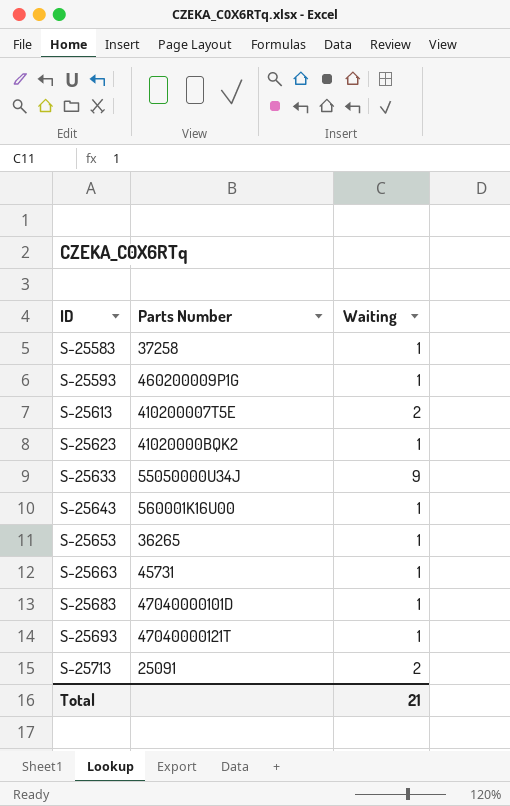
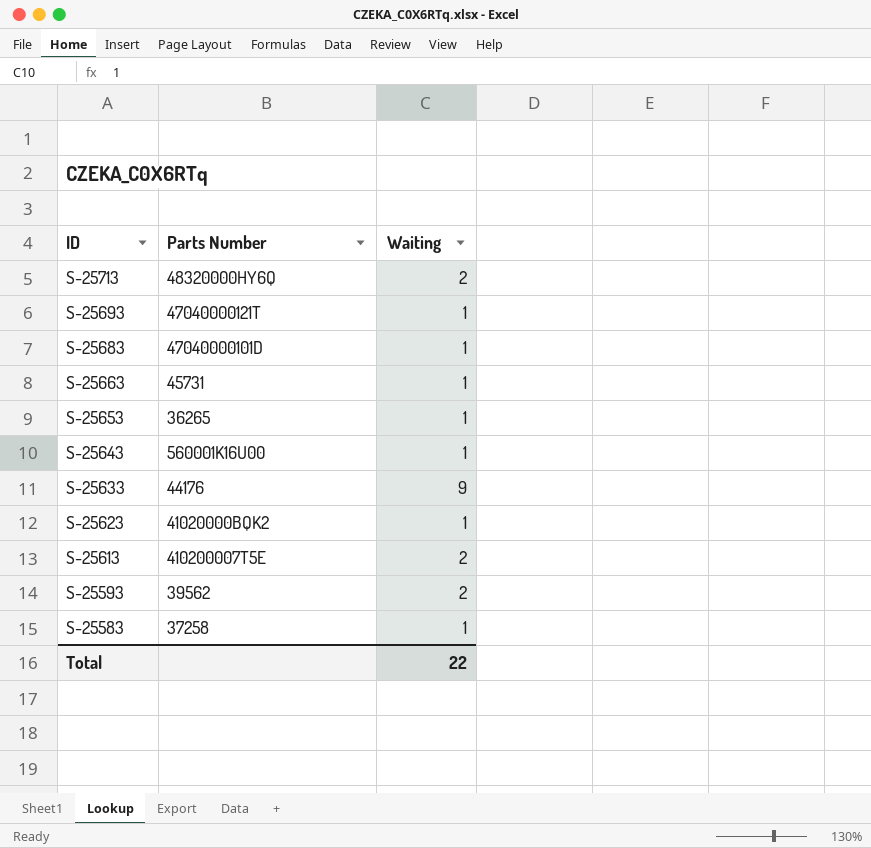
row order: ID ascending -> ID descending
S-25713 | Parts Number: 25091 -> 48320000HY6Q
S-25633 | Parts Number: 55050000U34J -> 44176
S-25593 | Parts Number: 460200009P1G -> 39562
S-25593 | Waiting: 1 -> 2
Total | Waiting: 21 -> 22

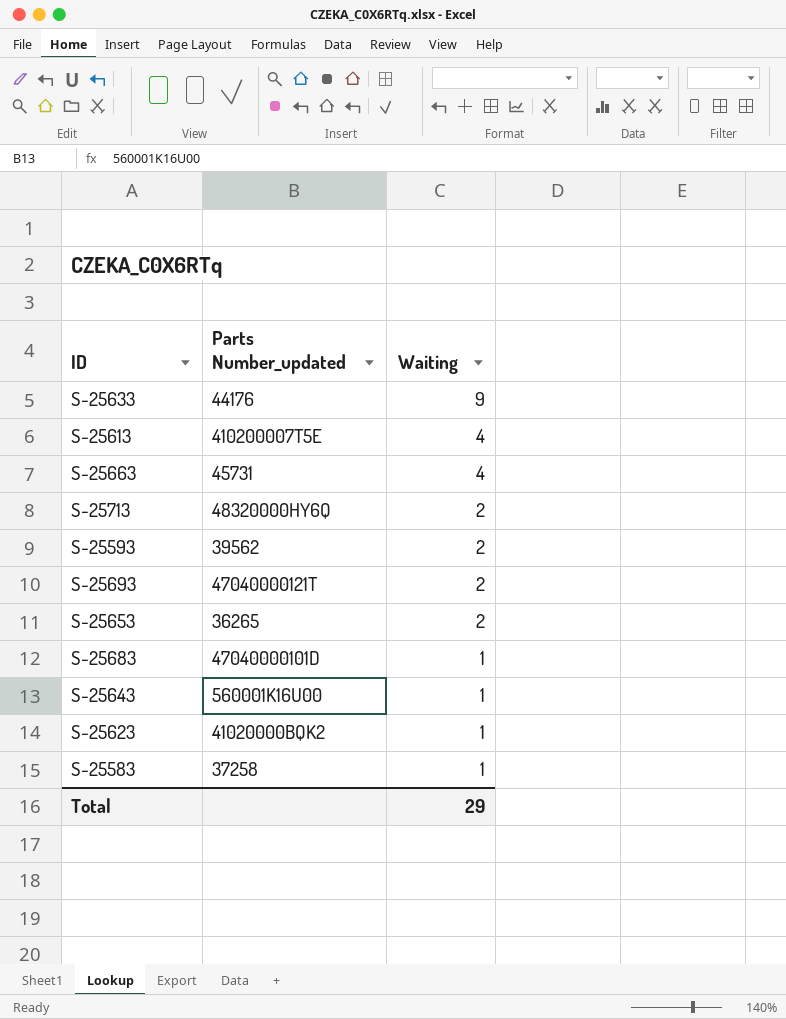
row order: ID descending -> Waiting descending
column name: Parts Number -> Parts Number_updated
S-25613 | Waiting: 2 -> 4
S-25663 | Waiting: 1 -> 4
S-25693 | Waiting: 1 -> 2
S-25653 | Waiting: 1 -> 2
Total | Waiting: 22 -> 29

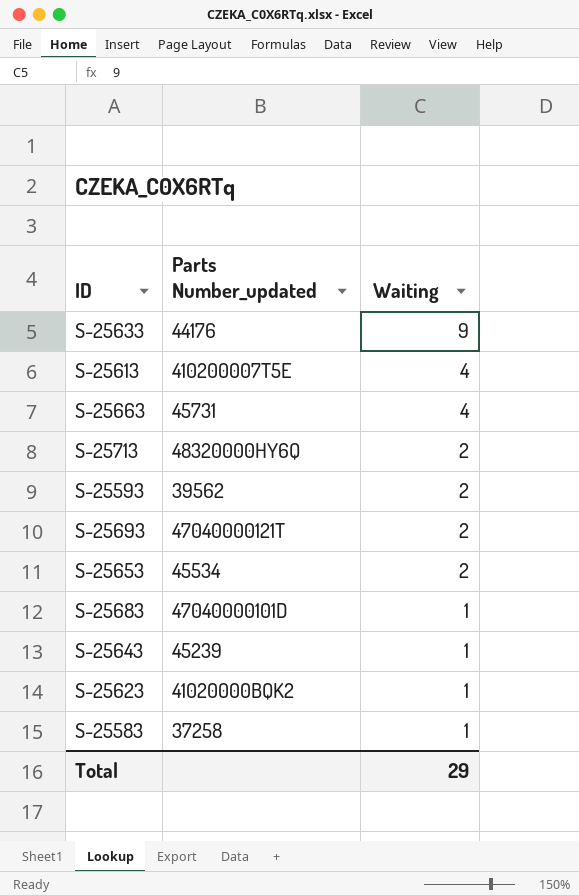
S-25653 | Parts Number_updated: 36265 -> 45534
S-25643 | Parts Number_updated: 560001K16U00 -> 45239

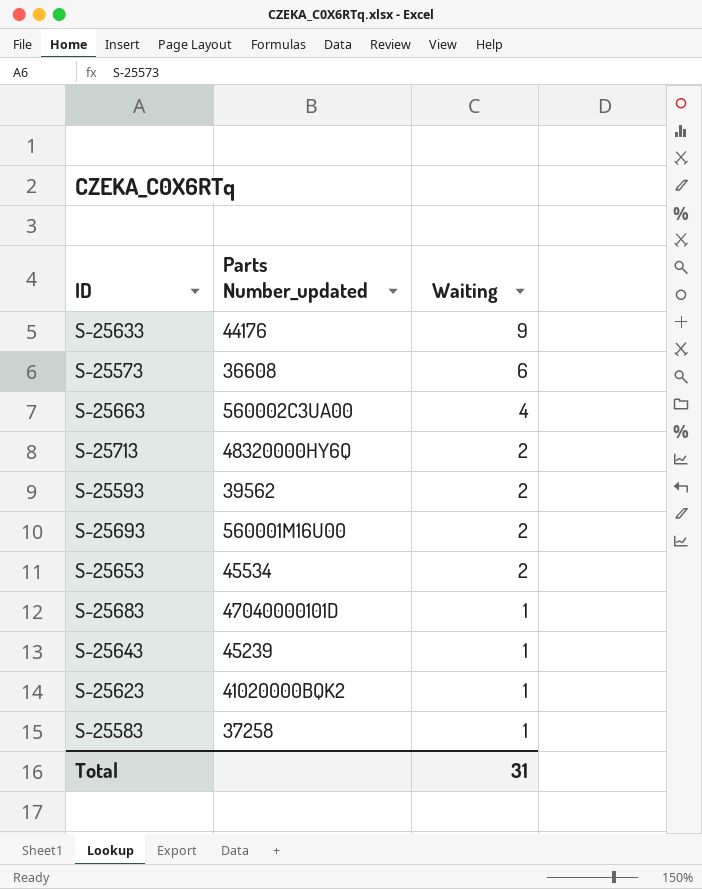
row S-25613: 410200007T5E | 4 -> none
row S-25573: none -> 36608 | 6
S-25663 | Parts Number_updated: 45731 -> 560002C3UA00
S-25693 | Parts Number_updated: 47040000121T -> 560001M16U00
Total | Waiting: 29 -> 31

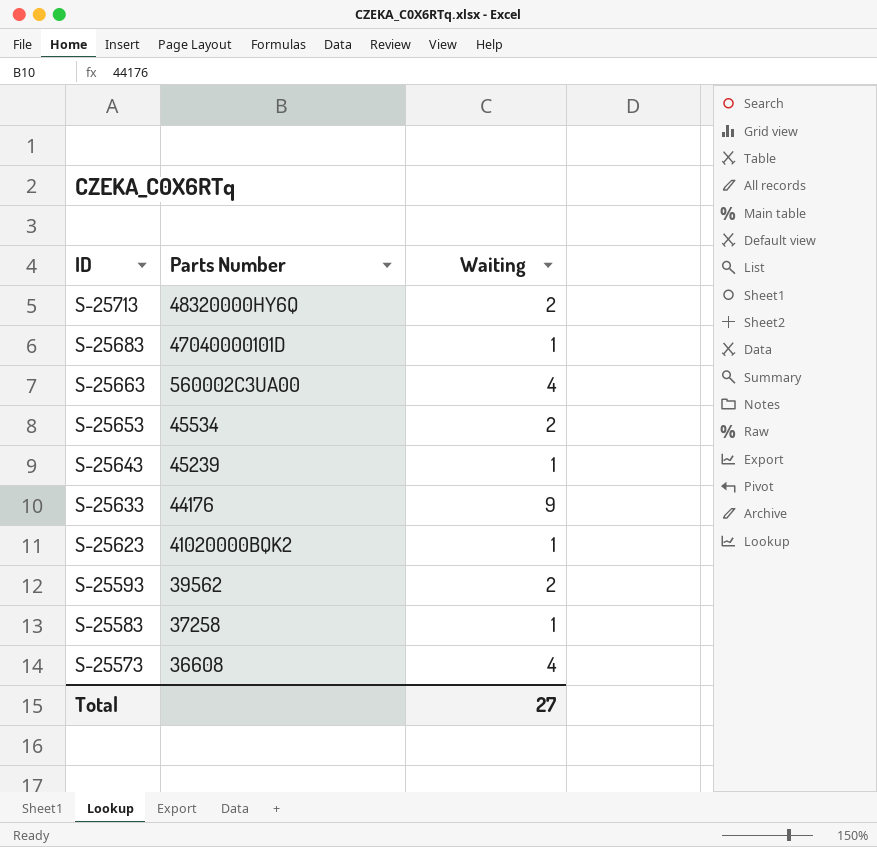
row order: Waiting descending -> ID descending
column name: Parts Number_updated -> Parts Number
row S-25693: 560001M16U00 | 2 -> none
S-25573 | Waiting: 6 -> 4
Total | Waiting: 31 -> 27

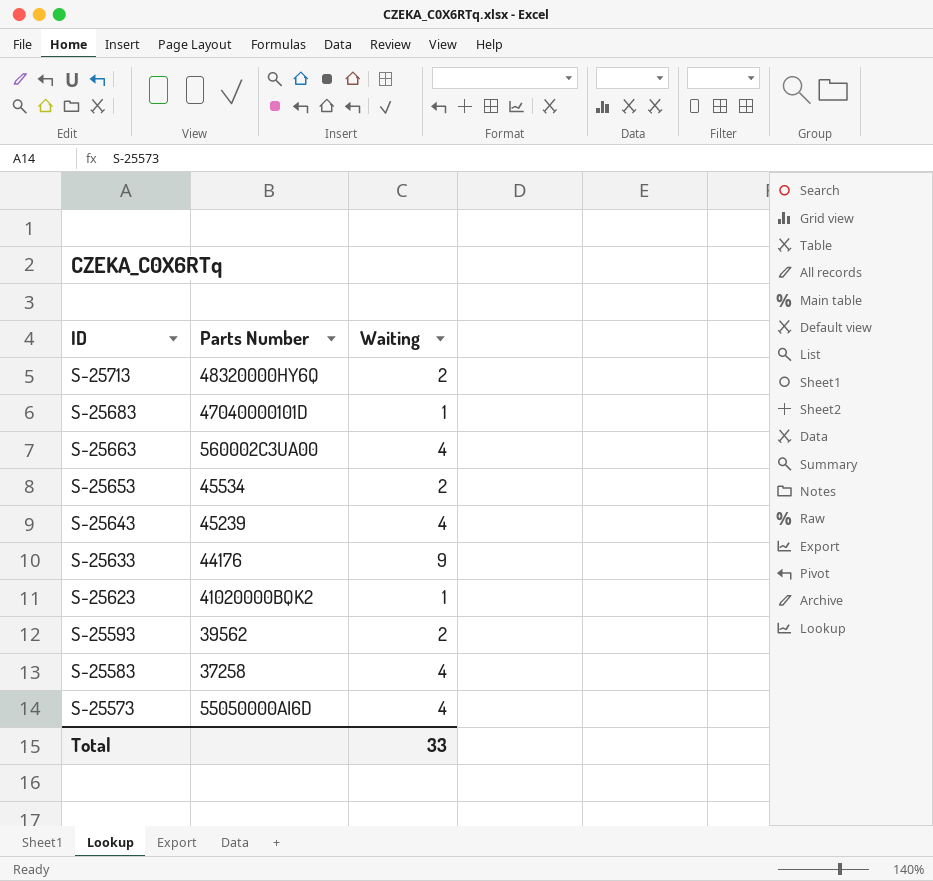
S-25643 | Waiting: 1 -> 4
S-25583 | Waiting: 1 -> 4
S-25573 | Parts Number: 36608 -> 55050000AI6D
Total | Waiting: 27 -> 33

